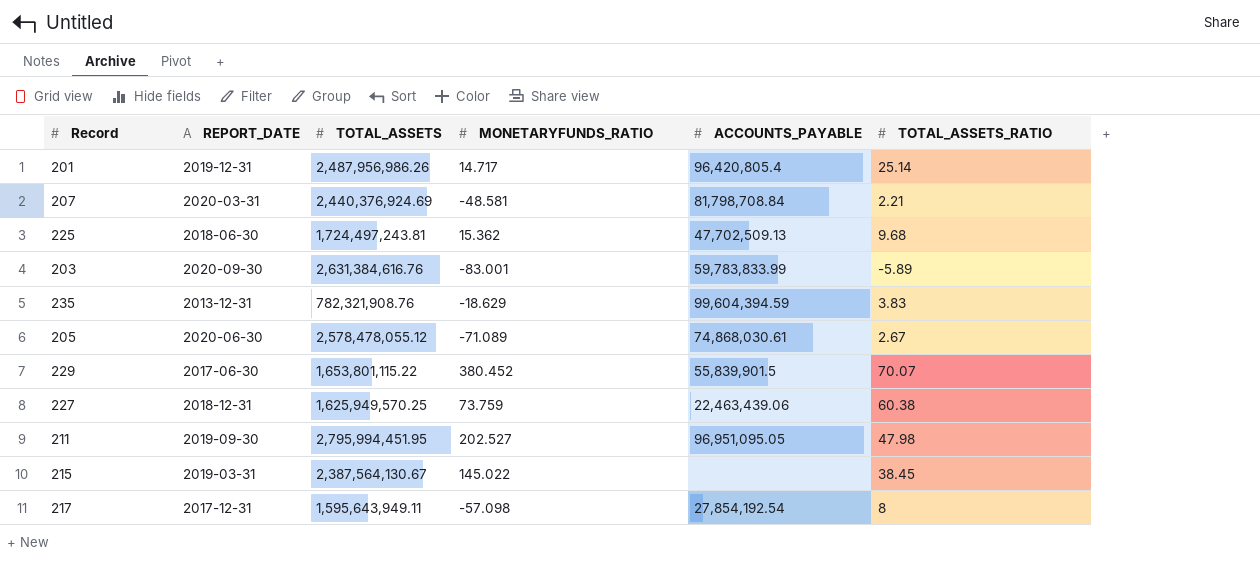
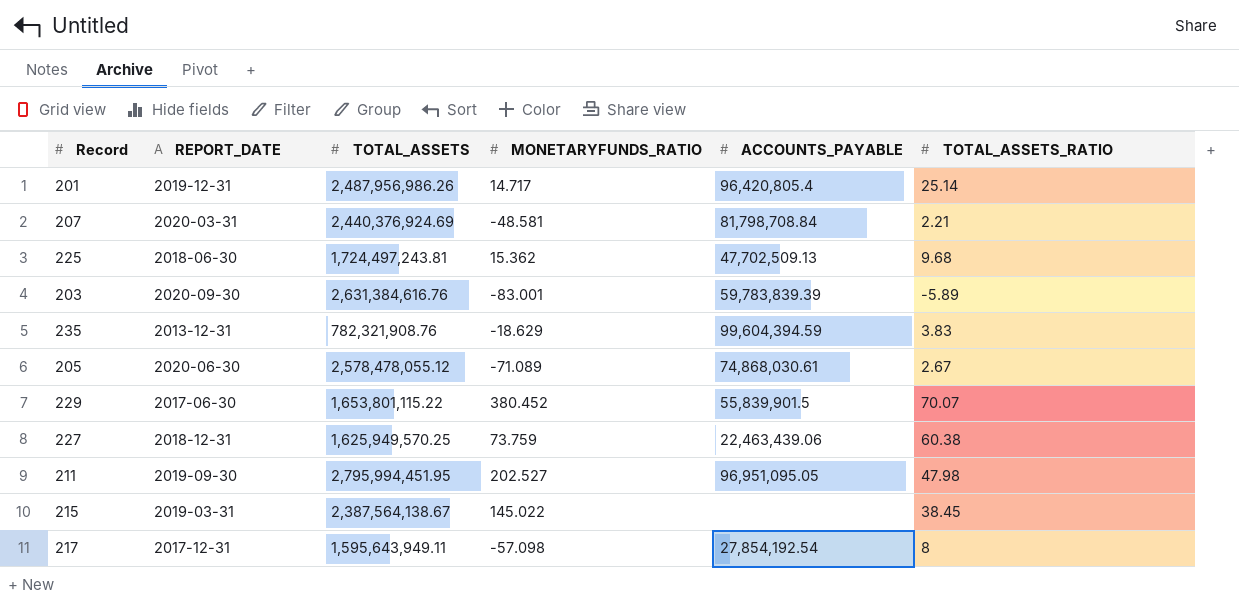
203 | ACCOUNTS_PAYABLE: 59,783,833.99 -> 59,783,839.39
215 | TOTAL_ASSETS: 2,387,564,130.67 -> 2,387,564,138.67

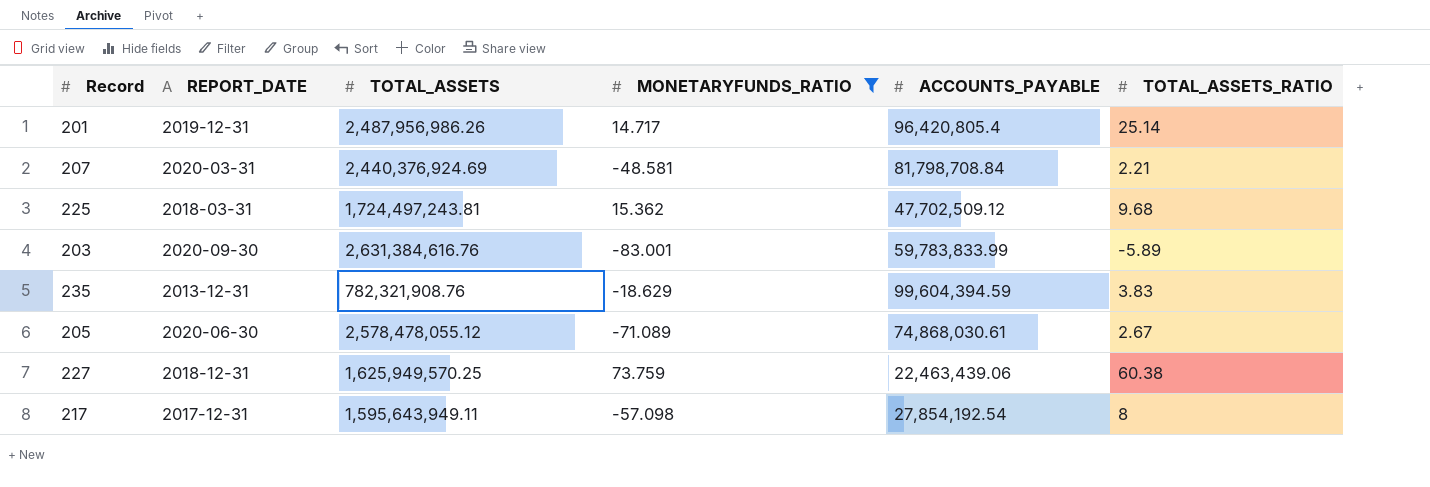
filter: none -> MONETARYFUNDS_RATIO <= 73.759
225 | REPORT_DATE: 2018-06-30 -> 2018-03-31
225 | ACCOUNTS_PAYABLE: 47,702,509.13 -> 47,702,509.12
203 | ACCOUNTS_PAYABLE: 59,783,839.39 -> 59,783,833.99

